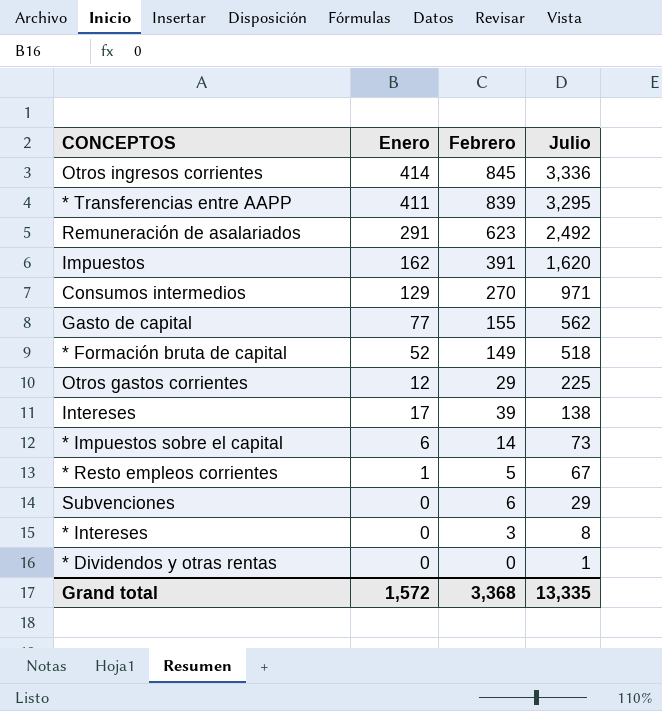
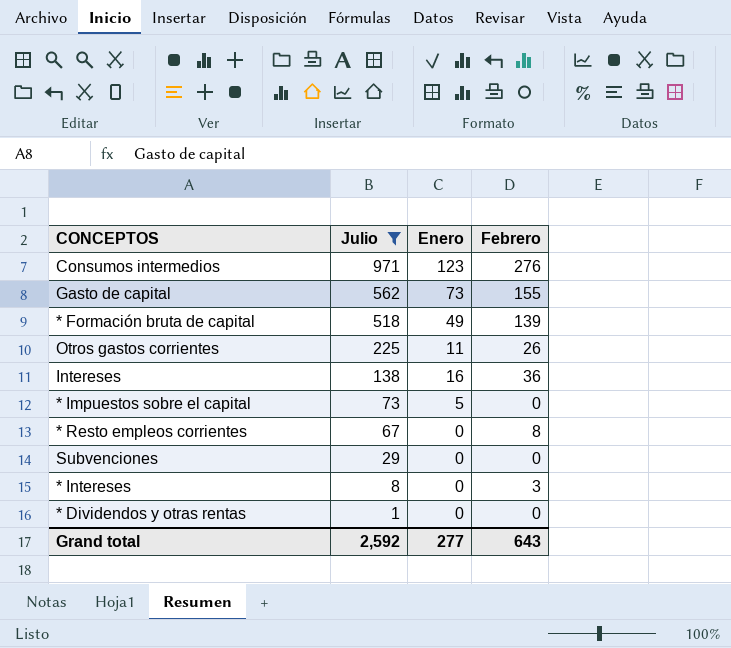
filter: none -> Julio <= 971
column Julio | position: 4 -> 2
Consumos intermedios | Enero: 129 -> 123
Consumos intermedios | Febrero: 270 -> 276
Gasto de capital | Enero: 77 -> 73
* Formación bruta de capital | Enero: 52 -> 49
* Formación bruta de capital | Febrero: 149 -> 139
Otros gastos corrientes | Enero: 12 -> 11
Otros gastos corrientes | Febrero: 29 -> 26
Intereses | Enero: 17 -> 16
Intereses | Febrero: 39 -> 36
* Impuestos sobre el capital | Enero: 6 -> 5
* Impuestos sobre el capital | Febrero: 14 -> 0
* Resto empleos corrientes | Enero: 1 -> 0
* Resto empleos corrientes | Febrero: 5 -> 8
Subvenciones | Febrero: 6 -> 0
Grand total | Julio: 13,335 -> 2,592
Grand total | Enero: 1,572 -> 277
Grand total | Febrero: 3,368 -> 643

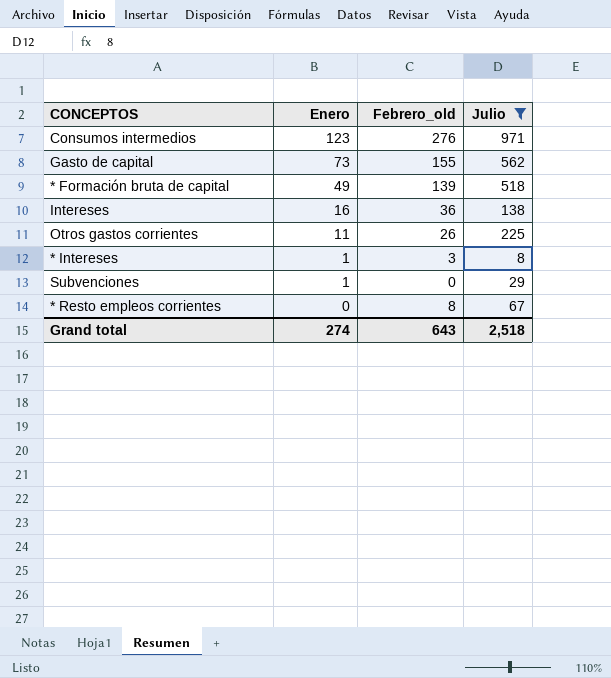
row order: Julio descending -> Enero descending
column name: Febrero -> Febrero_old
column Julio | position: 2 -> 4
row * Impuestos sobre el capital: 73 | 5 | 0 -> none
row * Dividendos y otras rentas: 1 | 0 | 0 -> none
* Intereses | Enero: 0 -> 1
Subvenciones | Enero: 0 -> 1
Grand total | Enero: 277 -> 274
Grand total | Julio: 2,592 -> 2,518

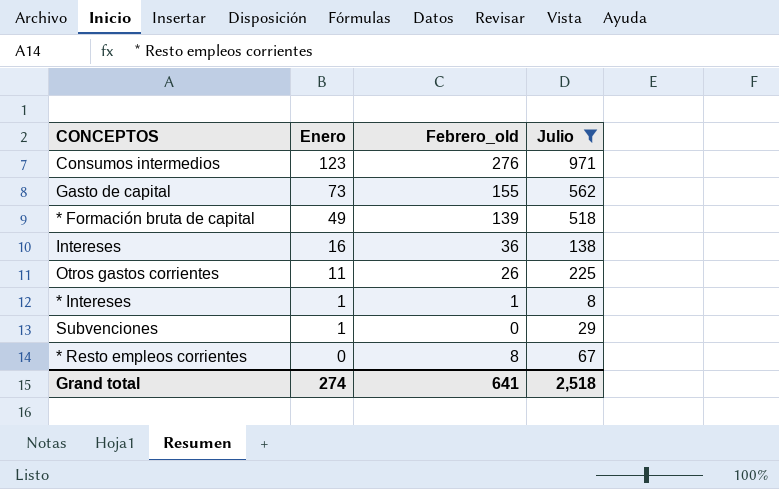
* Intereses | Febrero_old: 3 -> 1
Grand total | Febrero_old: 643 -> 641

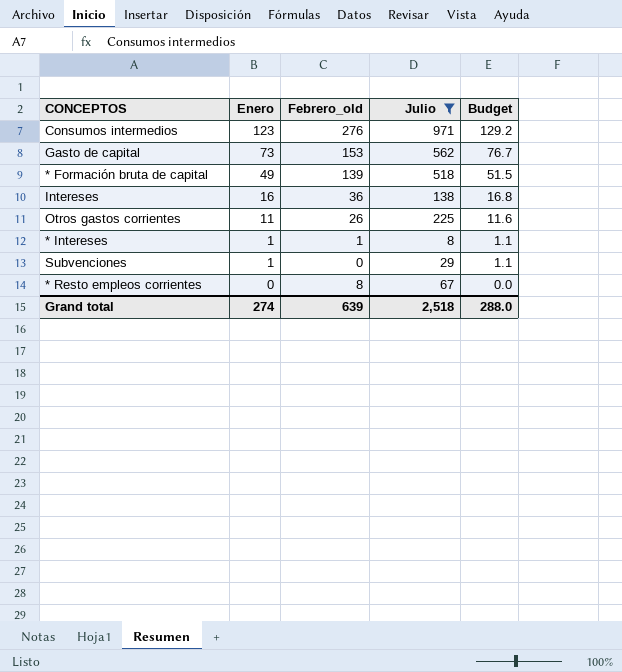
column Budget | formula: none -> [Enero] * 1.05
Gasto de capital | Febrero_old: 155 -> 153
Grand total | Febrero_old: 641 -> 639

